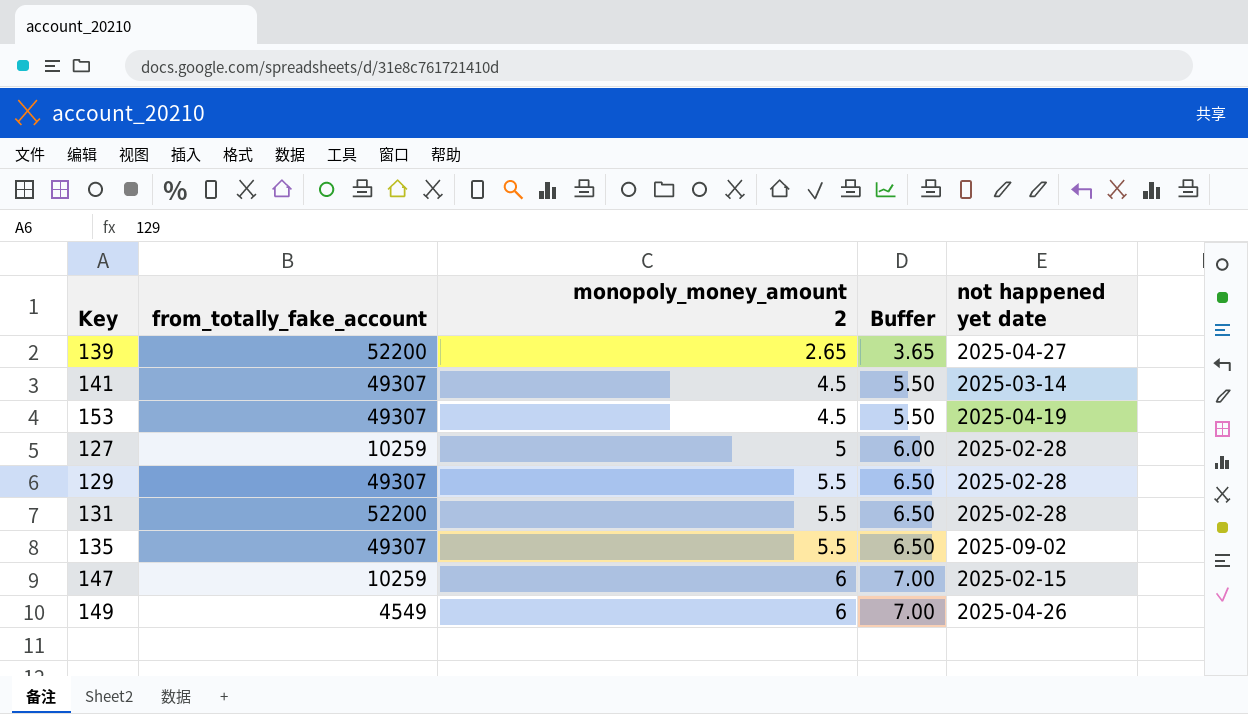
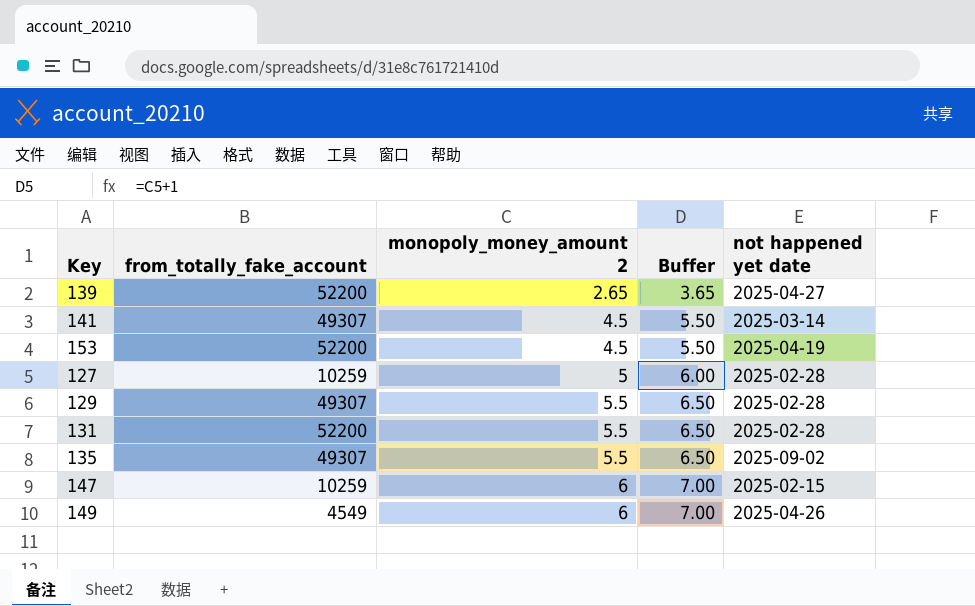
153 | from_totally_fake_account: 49307 -> 52200

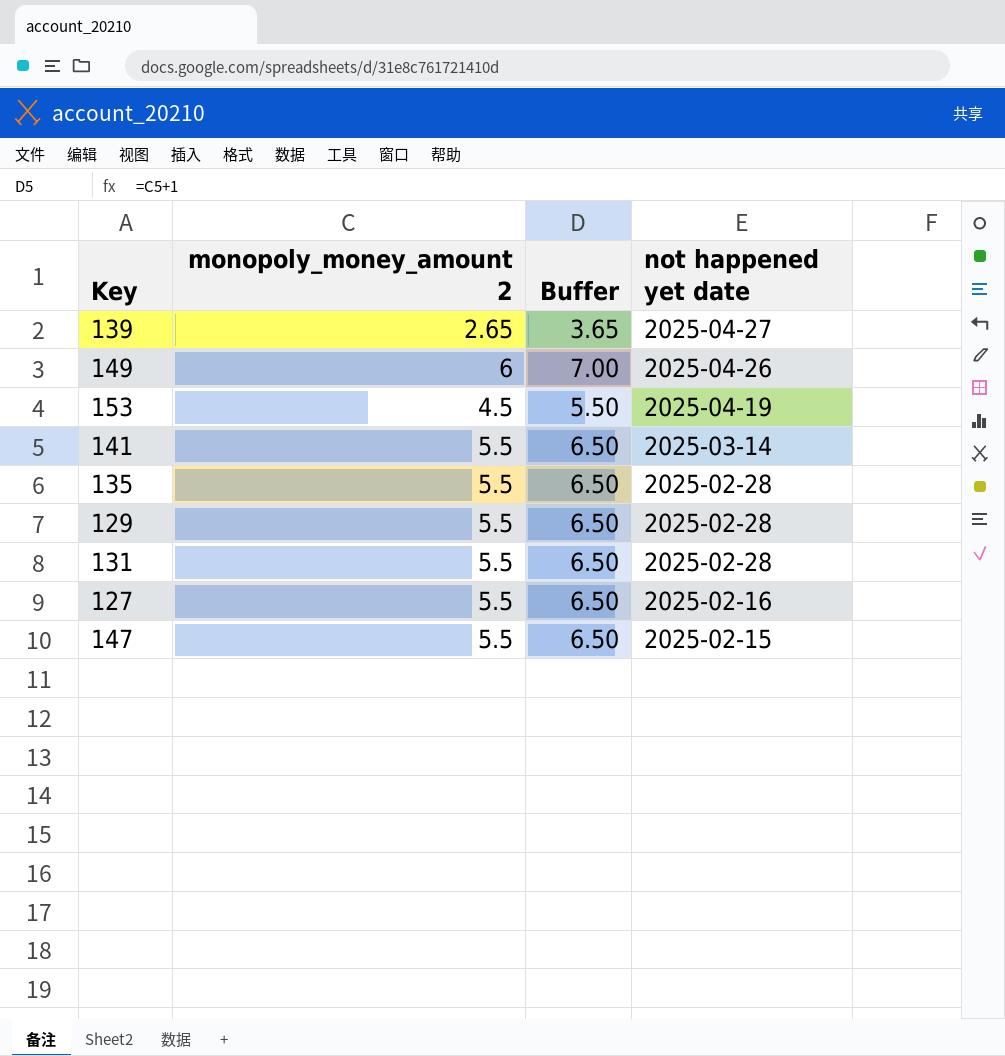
row order: monopoly_money_amount 2 ascending -> not happened yet date descending
column from_totally_fake_account | position: 2 -> none
141 | monopoly_money_amount 2: 4.5 -> 5.5
141 | Buffer: 5.50 -> 6.50
135 | not happened yet date: 2025-09-02 -> 2025-02-28
127 | monopoly_money_amount 2: 5 -> 5.5
127 | Buffer: 6.00 -> 6.50
127 | not happened yet date: 2025-02-28 -> 2025-02-16
147 | monopoly_money_amount 2: 6 -> 5.5
147 | Buffer: 7.00 -> 6.50

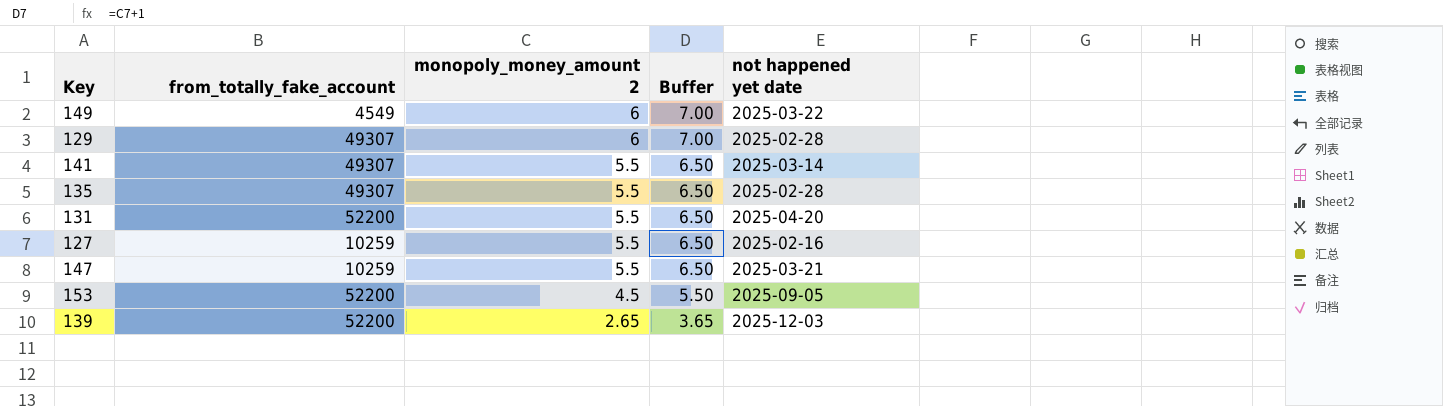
row order: not happened yet date descending -> monopoly_money_amount 2 descending
column from_totally_fake_account | position: none -> 2
149 | not happened yet date: 2025-04-26 -> 2025-03-22
129 | monopoly_money_amount 2: 5.5 -> 6
129 | Buffer: 6.50 -> 7.00
131 | not happened yet date: 2025-02-28 -> 2025-04-20
147 | not happened yet date: 2025-02-15 -> 2025-03-21
153 | not happened yet date: 2025-04-19 -> 2025-09-05
139 | not happened yet date: 2025-04-27 -> 2025-12-03

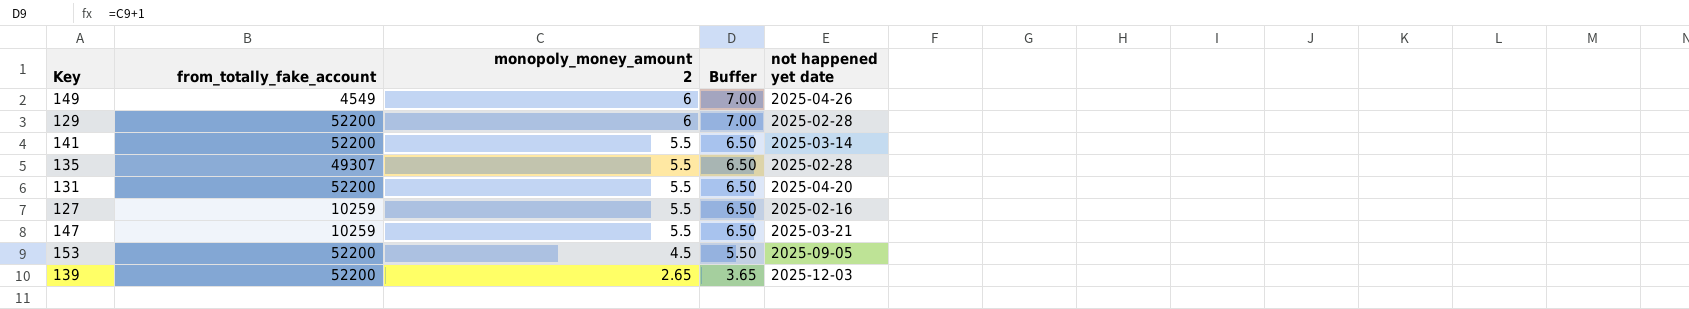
149 | not happened yet date: 2025-03-22 -> 2025-04-26
129 | from_totally_fake_account: 49307 -> 52200
141 | from_totally_fake_account: 49307 -> 52200

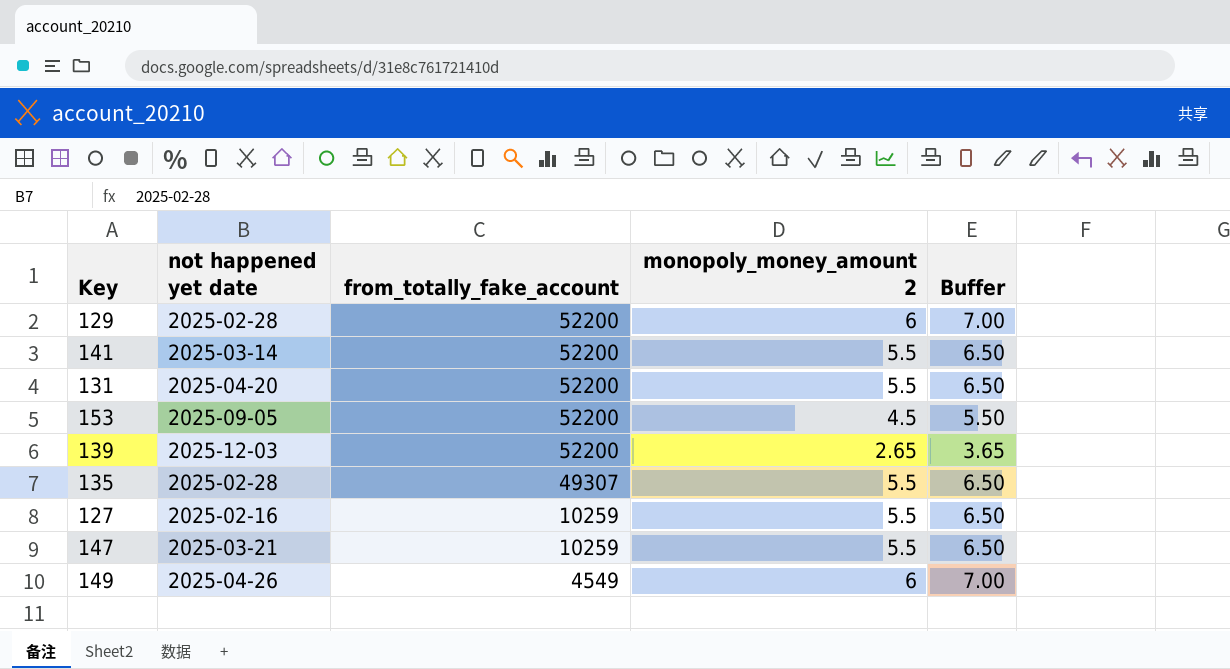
row order: monopoly_money_amount 2 descending -> from_totally_fake_account descending
column not happened yet date | position: 5 -> 2

